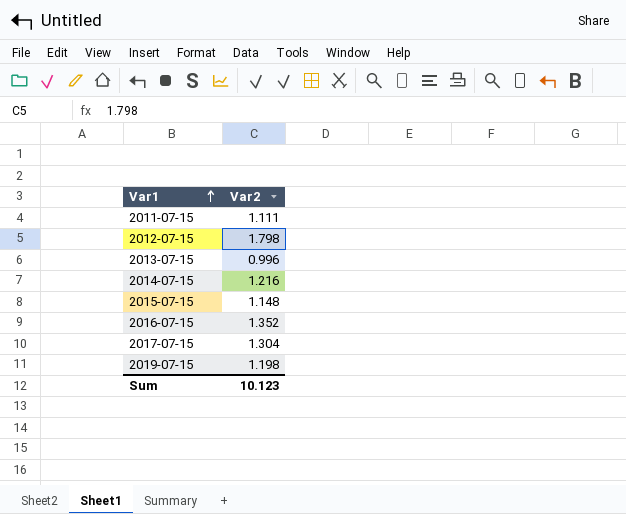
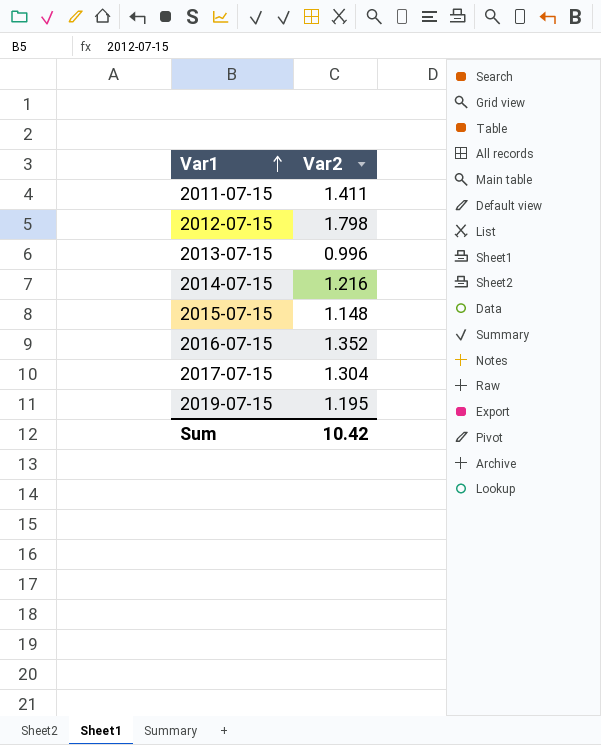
2011-07-15 | Var2: 1.111 -> 1.411
2019-07-15 | Var2: 1.198 -> 1.195
Sum | Var2: 10.123 -> 10.42

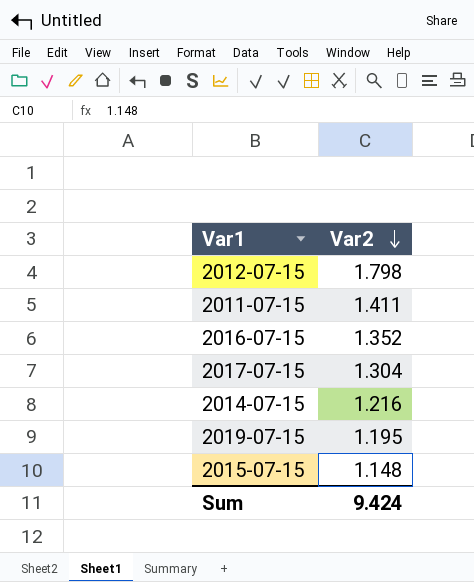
row order: Var1 ascending -> Var2 descending
row 2013-07-15: 0.996 -> none
Sum | Var2: 10.42 -> 9.424

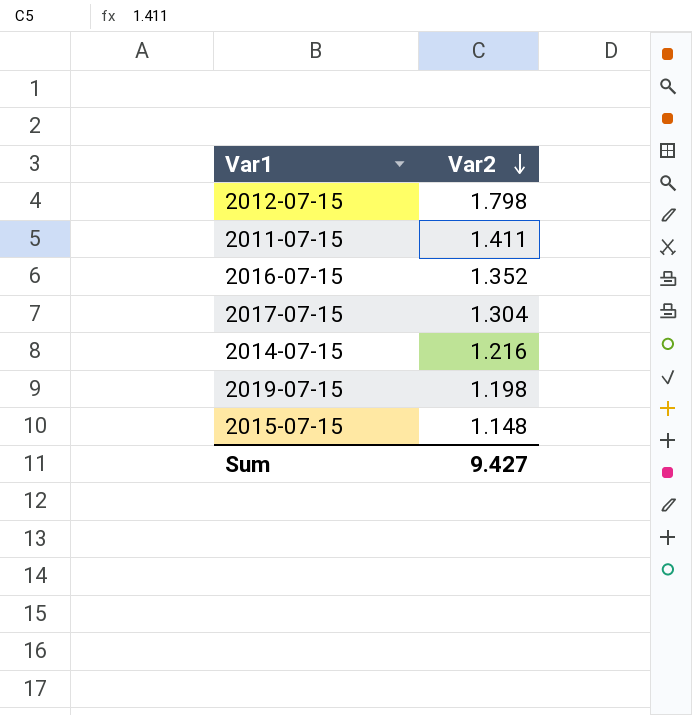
2019-07-15 | Var2: 1.195 -> 1.198
Sum | Var2: 9.424 -> 9.427

